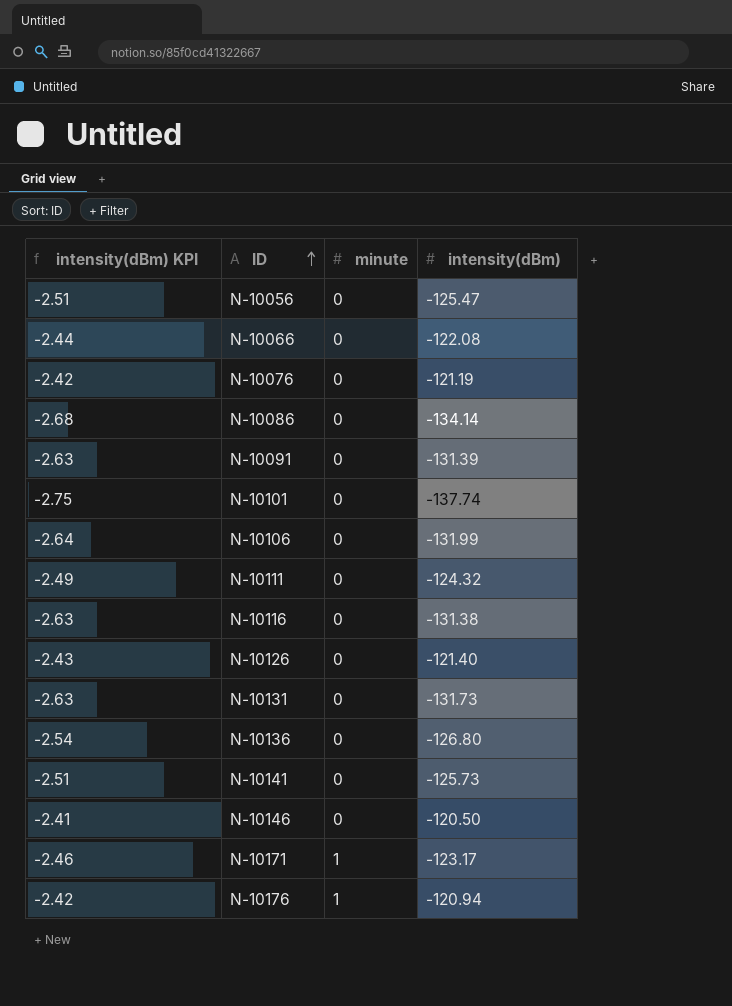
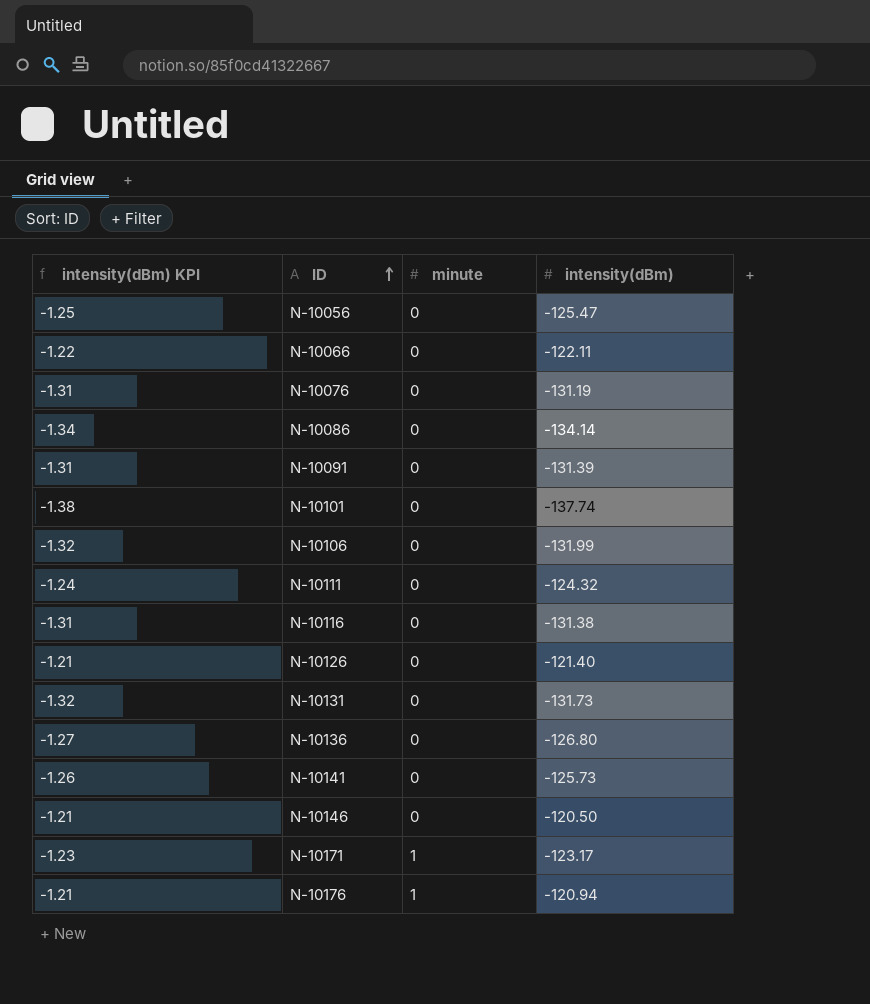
column intensity(dBm) KPI | formula: [intensity(dBm)] * 0.02 -> [intensity(dBm)] * 0.01
N-10066 | intensity(dBm): -122.08 -> -122.11
N-10076 | intensity(dBm): -121.19 -> -131.19

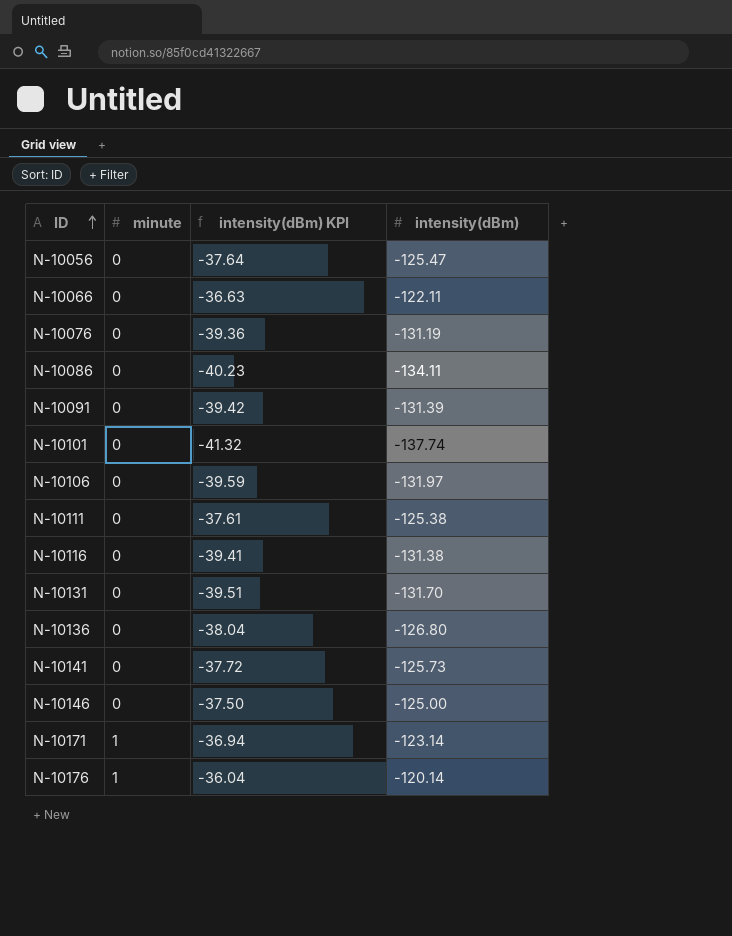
column intensity(dBm) KPI | formula: [intensity(dBm)] * 0.01 -> [intensity(dBm)] * 0.3
column intensity(dBm) KPI | position: 1 -> 3
row N-10126: -1.21 | 0 | -121.40 -> none
N-10086 | intensity(dBm): -134.14 -> -134.11
N-10106 | intensity(dBm): -131.99 -> -131.97
N-10111 | intensity(dBm): -124.32 -> -125.38
N-10131 | intensity(dBm): -131.73 -> -131.70
N-10146 | intensity(dBm): -120.50 -> -125.00
N-10171 | intensity(dBm): -123.17 -> -123.14
N-10176 | intensity(dBm): -120.94 -> -120.14

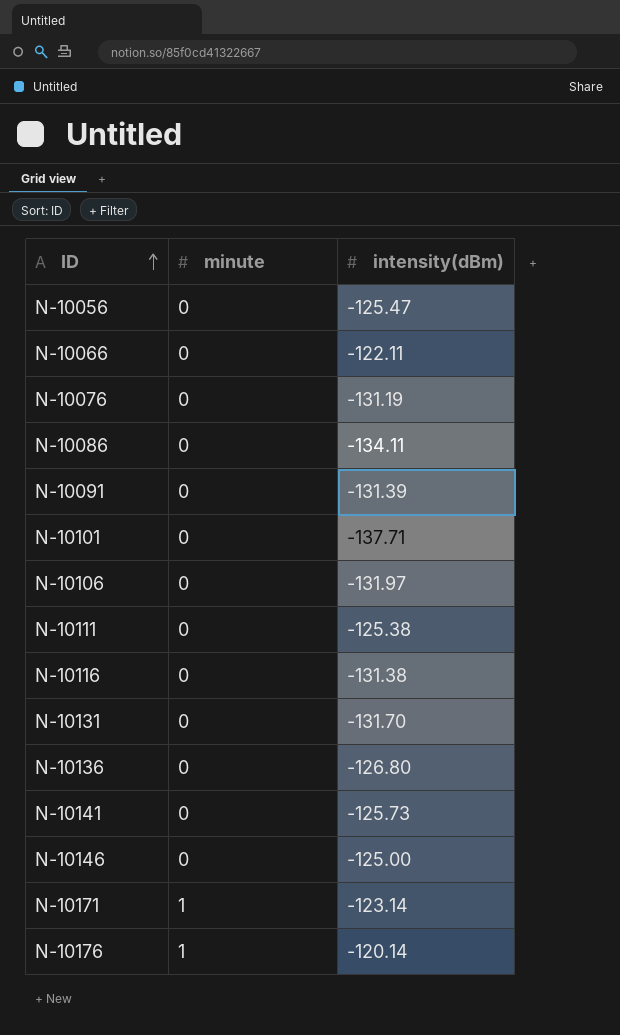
column intensity(dBm) KPI | formula: [intensity(dBm)] * 0.3 -> none
N-10101 | intensity(dBm): -137.74 -> -137.71

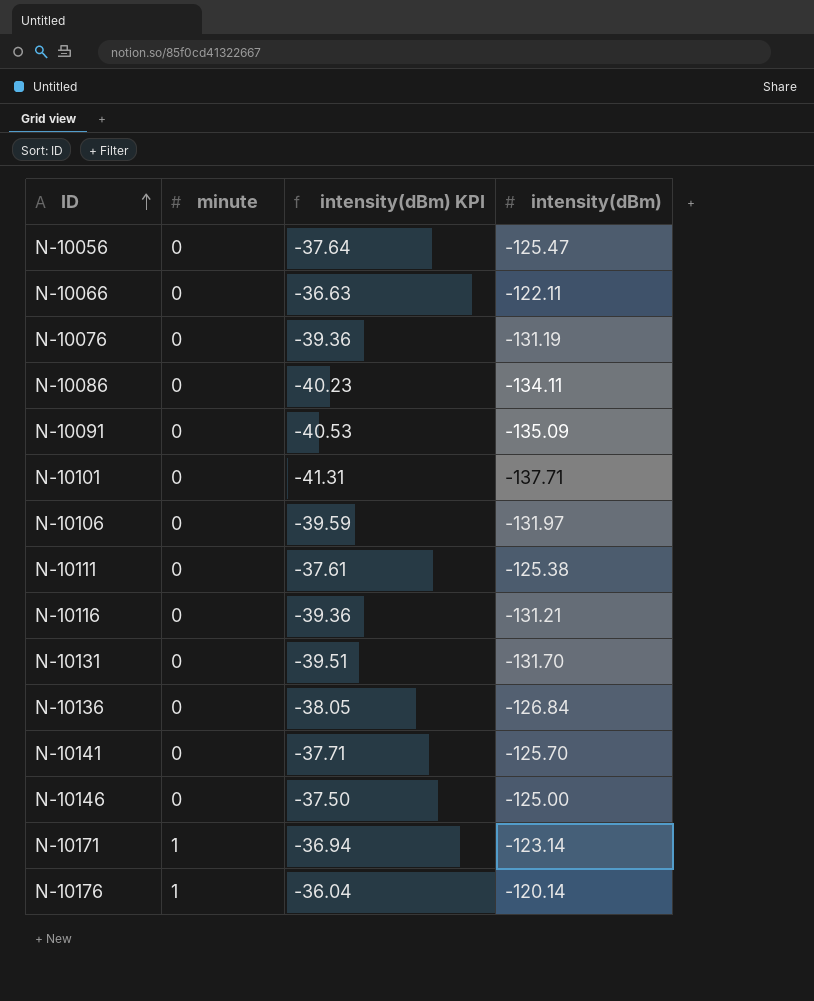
column intensity(dBm) KPI | formula: none -> [intensity(dBm)] * 0.3
N-10091 | intensity(dBm): -131.39 -> -135.09
N-10116 | intensity(dBm): -131.38 -> -131.21
N-10136 | intensity(dBm): -126.80 -> -126.84
N-10141 | intensity(dBm): -125.73 -> -125.70

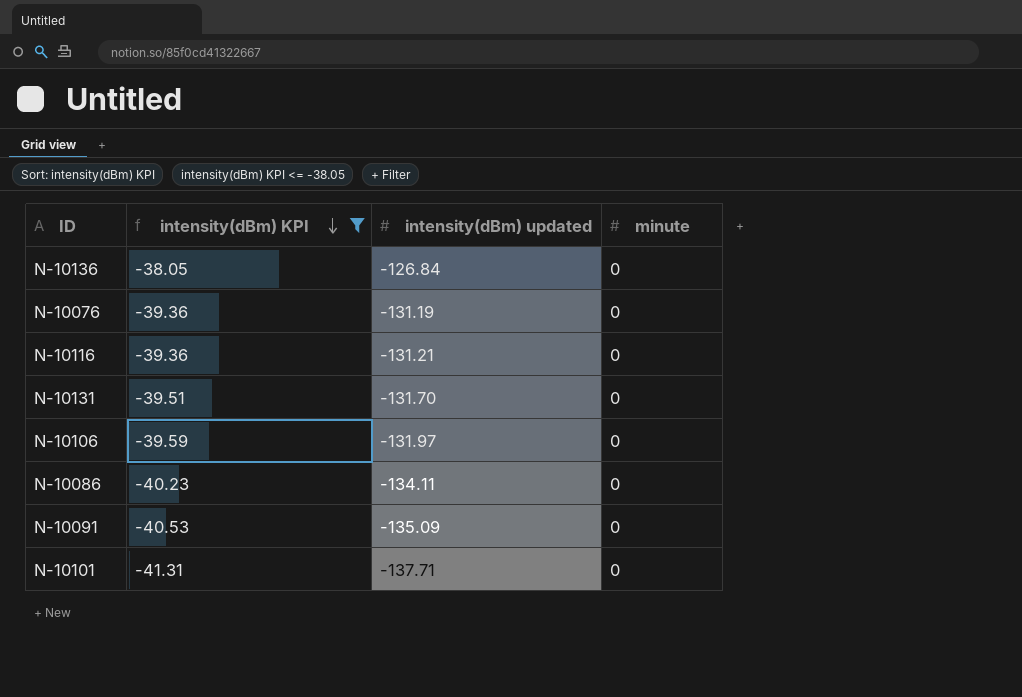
filter: none -> intensity(dBm) KPI <= -38.05
row order: ID ascending -> intensity(dBm) KPI descending
column name: intensity(dBm) -> intensity(dBm) updated
column minute | position: 2 -> 4

